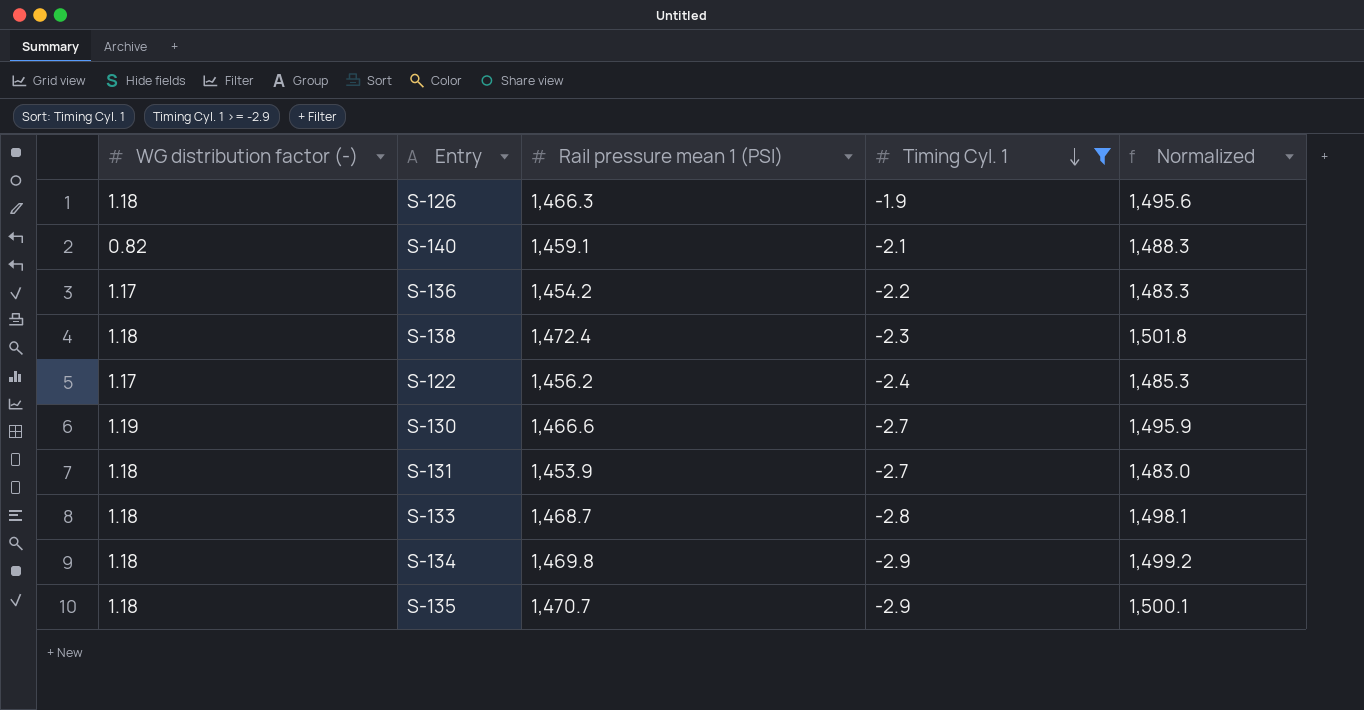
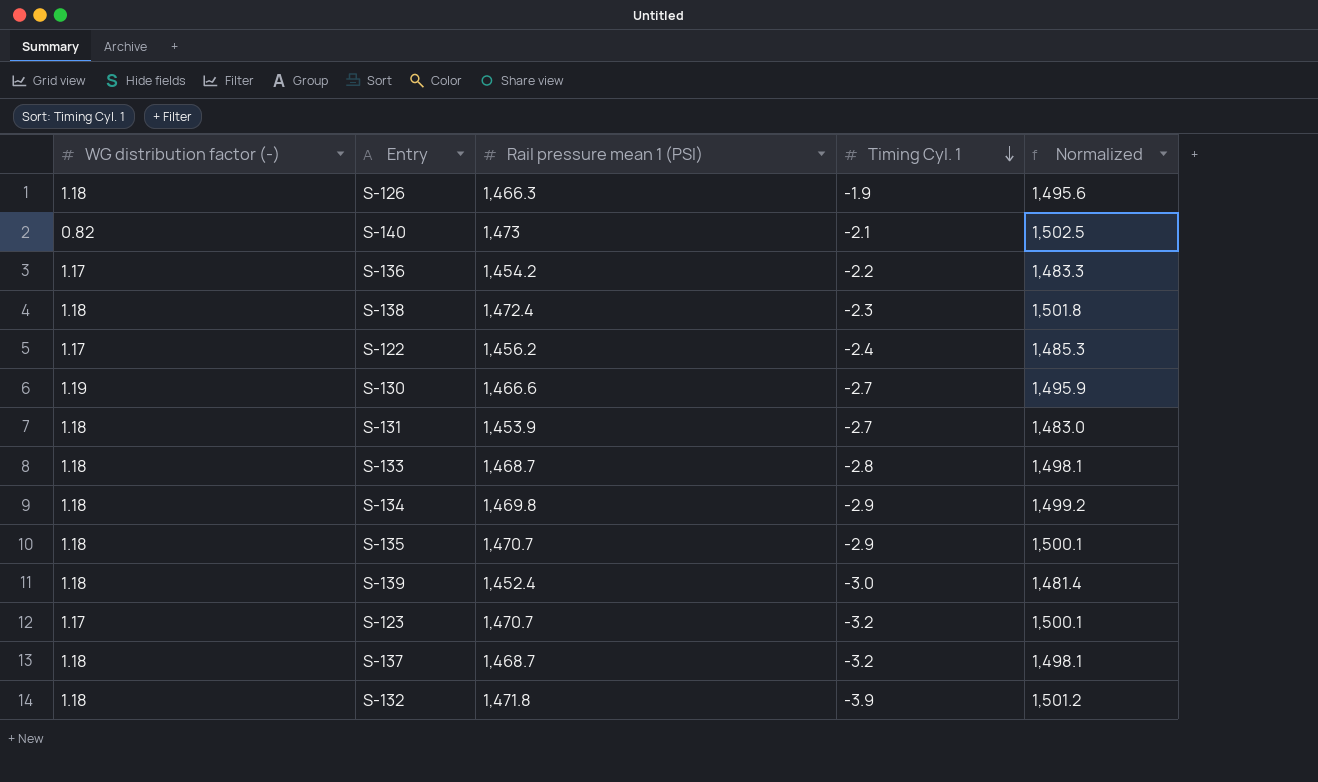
filter: Timing Cyl. 1 >= -2.9 -> none
S-140 | Rail pressure mean 1 (PSI): 1,459.1 -> 1,473
S-140 | Normalized: 1,488.3 -> 1,502.5

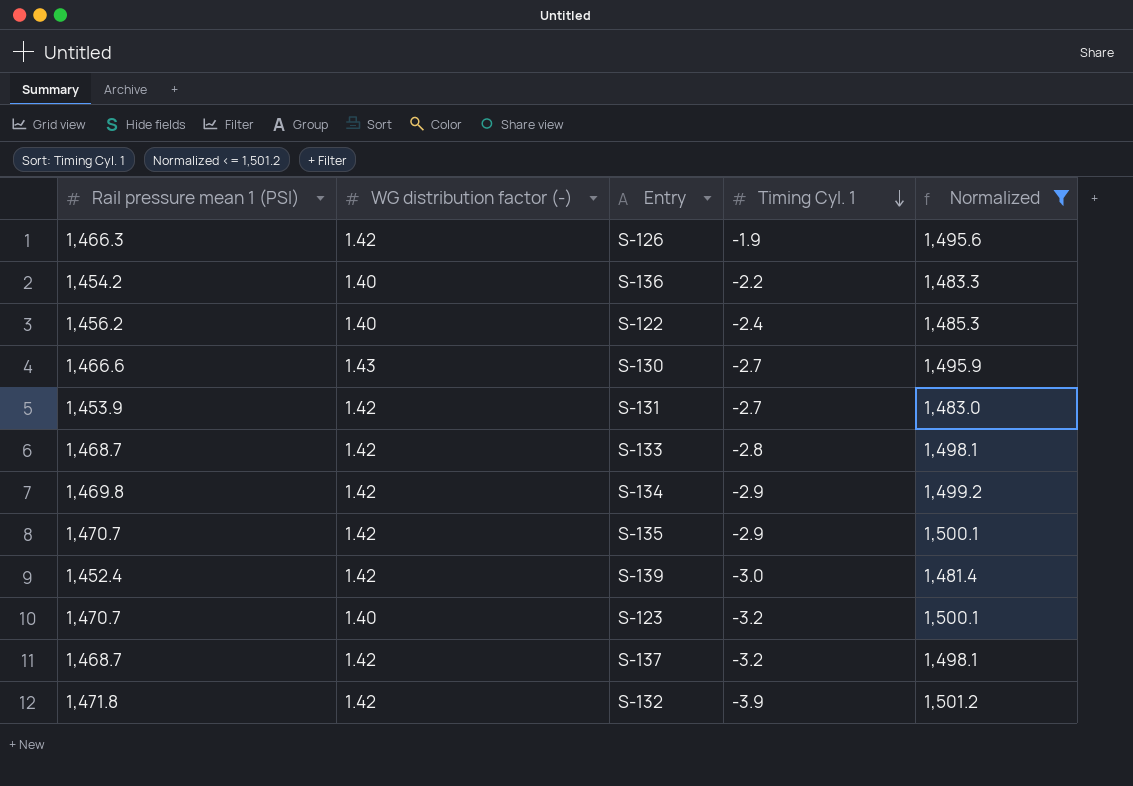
filter: none -> Normalized <= 1,501.2
column Rail pressure mean 1 (PSI) | position: 3 -> 1
S-126 | WG distribution factor (-): 1.18 -> 1.42
S-136 | WG distribution factor (-): 1.17 -> 1.40
S-122 | WG distribution factor (-): 1.17 -> 1.40
S-130 | WG distribution factor (-): 1.19 -> 1.43
S-131 | WG distribution factor (-): 1.18 -> 1.42
S-133 | WG distribution factor (-): 1.18 -> 1.42
S-134 | WG distribution factor (-): 1.18 -> 1.42
S-135 | WG distribution factor (-): 1.18 -> 1.42
S-139 | WG distribution factor (-): 1.18 -> 1.42
S-123 | WG distribution factor (-): 1.17 -> 1.40
S-137 | WG distribution factor (-): 1.18 -> 1.42
S-132 | WG distribution factor (-): 1.18 -> 1.42

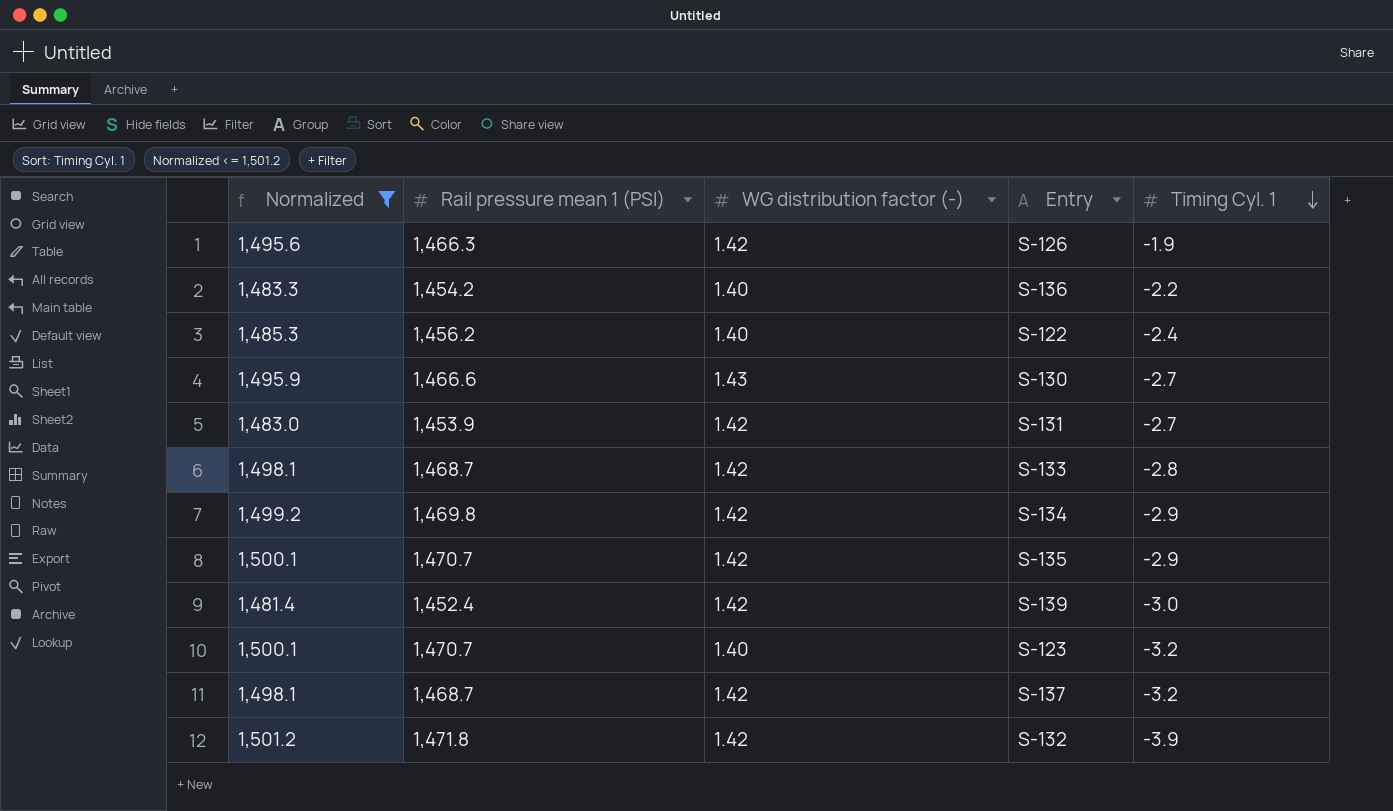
column Normalized | position: 5 -> 1

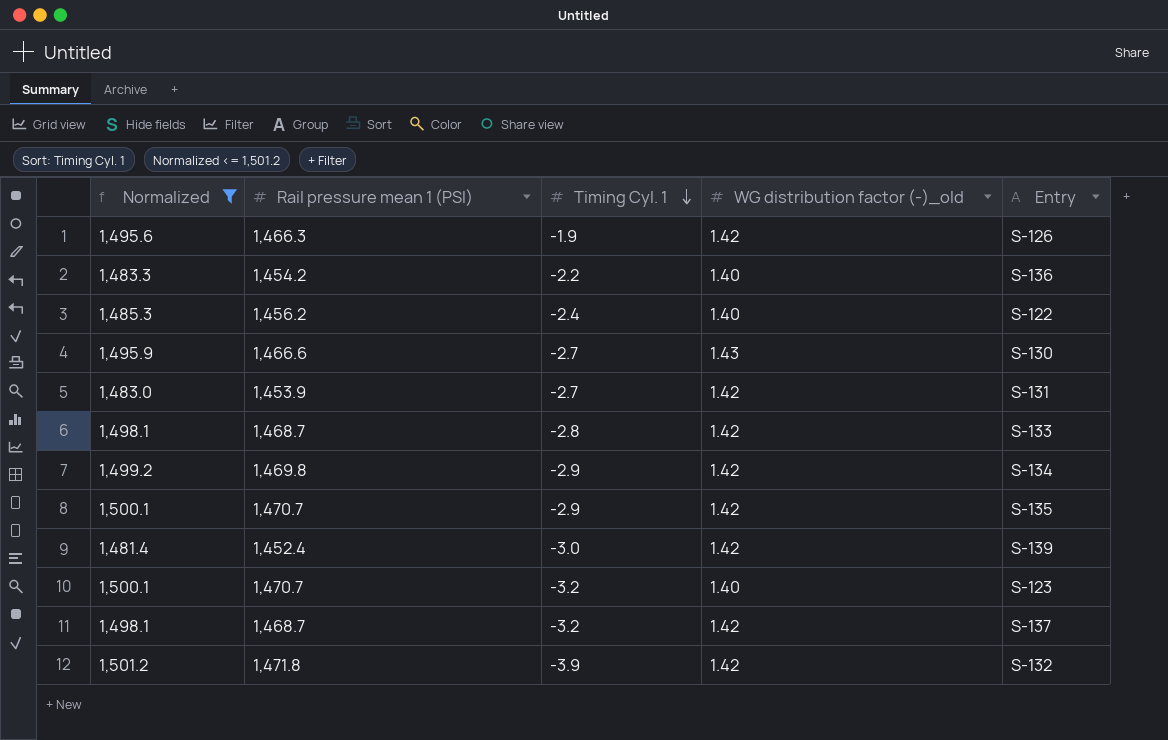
column Timing Cyl. 1 | position: 5 -> 3
column name: WG distribution factor (-) -> WG distribution factor (-)_old

